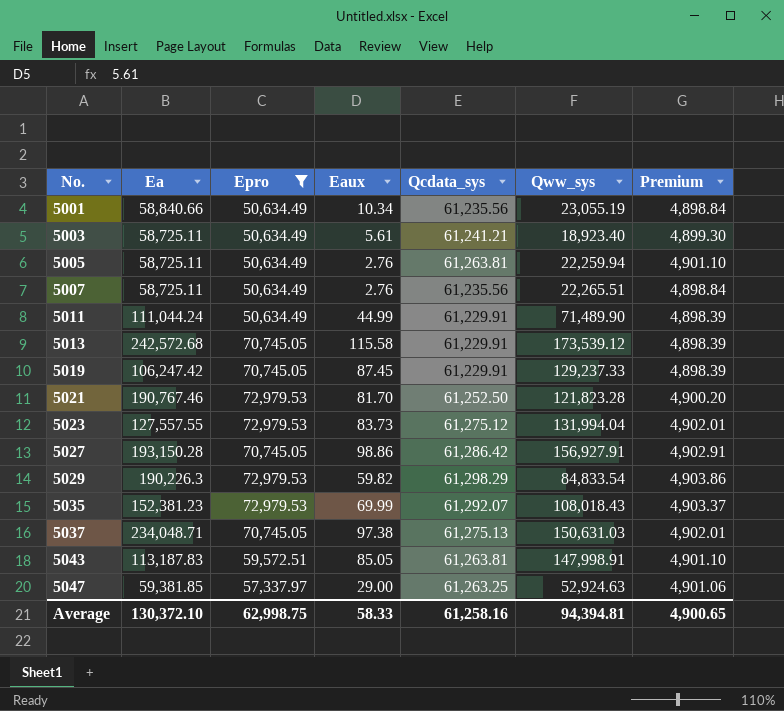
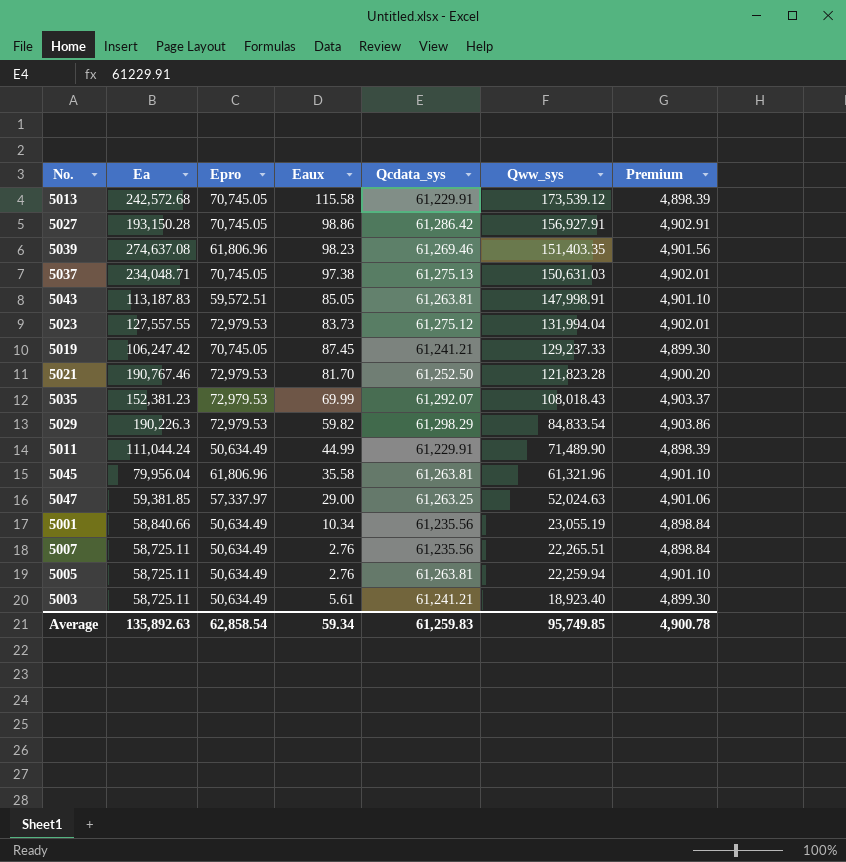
filter: Epro != 61,806.96 -> none
row order: No. ascending -> Qww_sys descending
5019 | Qcdata_sys: 61,229.91 -> 61,241.21
5019 | Premium: 4,898.39 -> 4,899.30
5047 | Qww_sys: 52,924.63 -> 52,024.63
Average | Ea: 130,372.10 -> 135,892.63
Average | Epro: 62,998.75 -> 62,858.54
Average | Eaux: 58.33 -> 59.34
Average | Qcdata_sys: 61,258.16 -> 61,259.83
Average | Qww_sys: 94,394.81 -> 95,749.85
Average | Premium: 4,900.65 -> 4,900.78

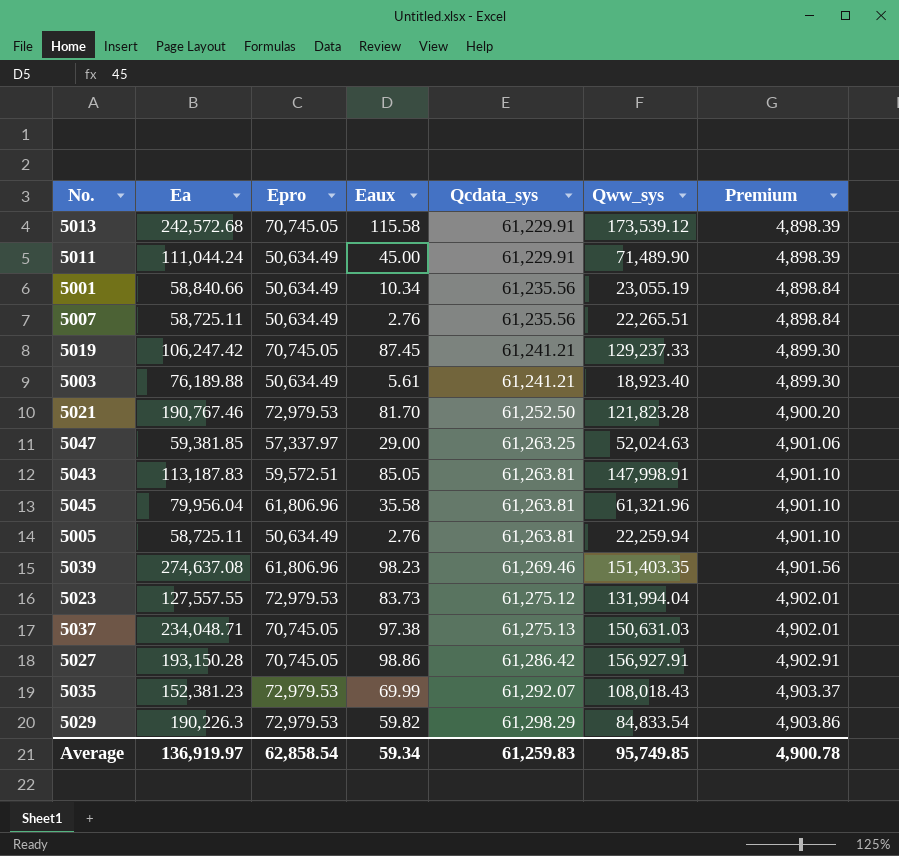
row order: Qww_sys descending -> Qcdata_sys ascending
5011 | Eaux: 44.99 -> 45.00
5003 | Ea: 58,725.11 -> 76,189.88
Average | Ea: 135,892.63 -> 136,919.97

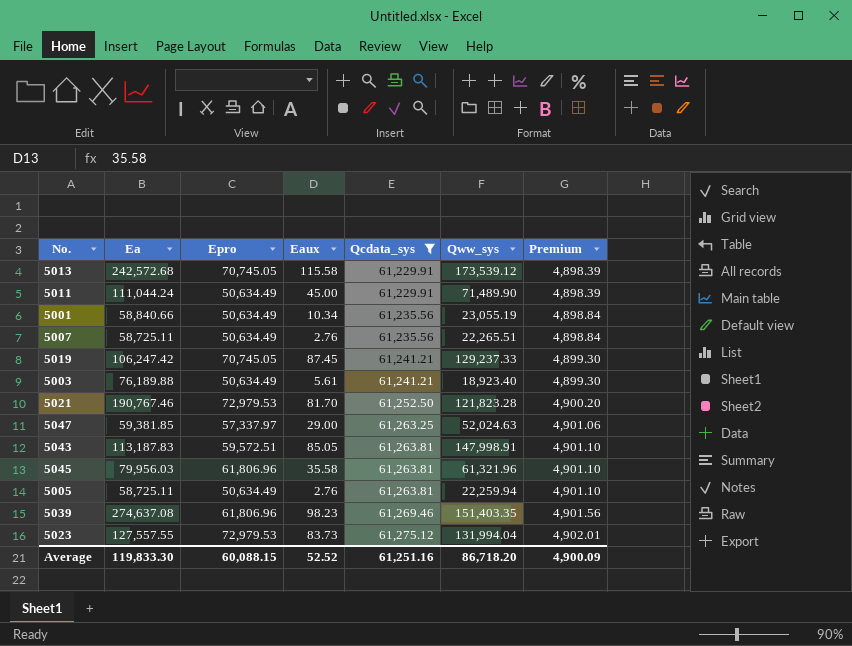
filter: none -> Qcdata_sys <= 61,275.12
5045 | Ea: 79,956.04 -> 79,956.03
Average | Ea: 136,919.97 -> 119,833.30
Average | Epro: 62,858.54 -> 60,088.15
Average | Eaux: 59.34 -> 52.52
Average | Qcdata_sys: 61,259.83 -> 61,251.16
Average | Qww_sys: 95,749.85 -> 86,718.20
Average | Premium: 4,900.78 -> 4,900.09

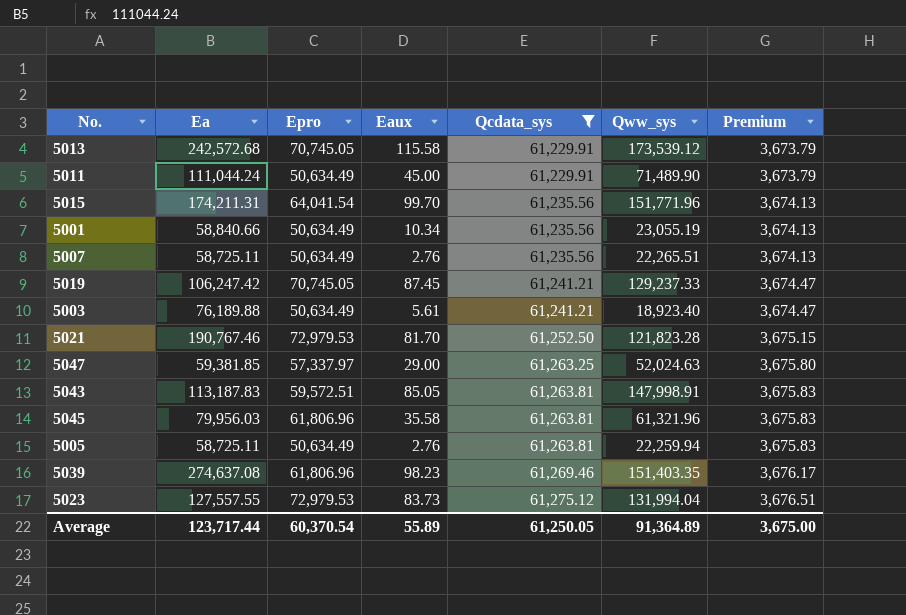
column Premium | formula: [Qcdata_sys] * 0.08 -> [Qcdata_sys] * 0.06
row 5015: none -> 174,211.31 | 64,041.54 | 99.70 | 61,235.56 | 151,771.96 | 3,674.13
Average | Ea: 119,833.30 -> 123,717.44
Average | Epro: 60,088.15 -> 60,370.54
Average | Eaux: 52.52 -> 55.89
Average | Qcdata_sys: 61,251.16 -> 61,250.05
Average | Qww_sys: 86,718.20 -> 91,364.89
Average | Premium: 4,900.09 -> 3,675.00

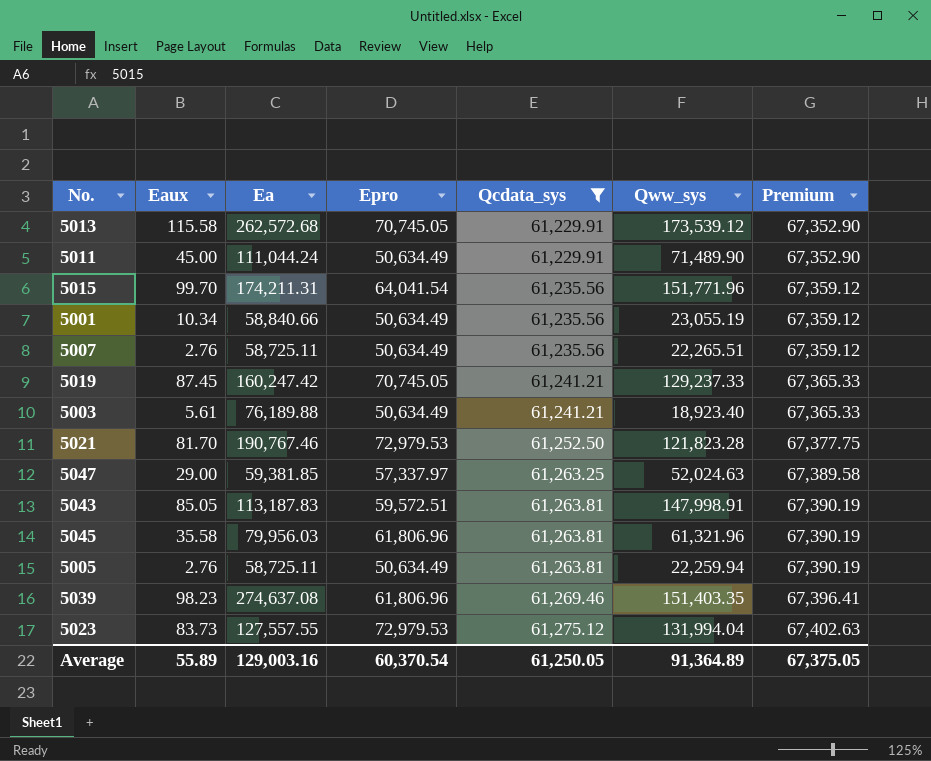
column Eaux | position: 4 -> 2
column Premium | formula: [Qcdata_sys] * 0.06 -> [Qcdata_sys] * 1.1
5013 | Ea: 242,572.68 -> 262,572.68
5019 | Ea: 106,247.42 -> 160,247.42
Average | Ea: 123,717.44 -> 129,003.16
Average | Premium: 3,675.00 -> 67,375.05

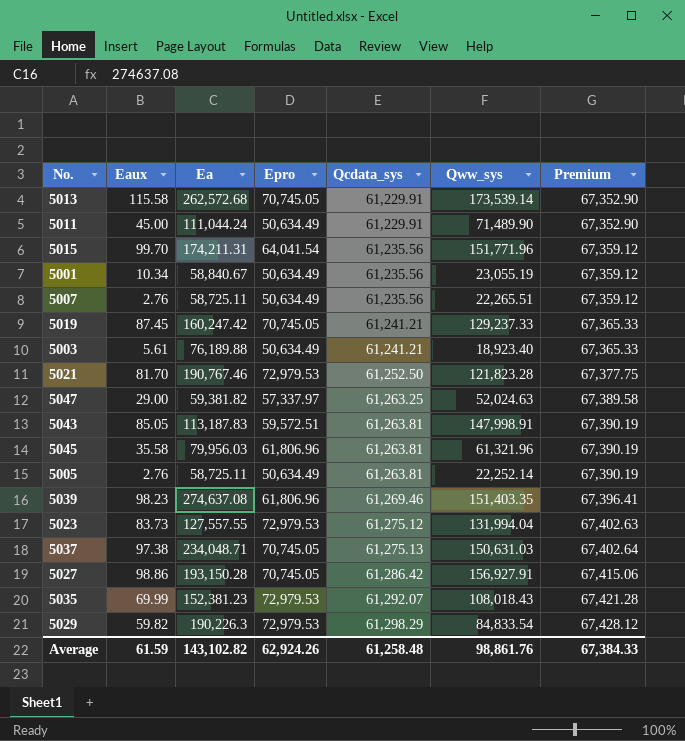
filter: Qcdata_sys <= 61,275.12 -> none
5013 | Qww_sys: 173,539.12 -> 173,539.14
5001 | Ea: 58,840.66 -> 58,840.67
5047 | Ea: 59,381.85 -> 59,381.82
5005 | Qww_sys: 22,259.94 -> 22,252.14
Average | Eaux: 55.89 -> 61.59
Average | Ea: 129,003.16 -> 143,102.82
Average | Epro: 60,370.54 -> 62,924.26
Average | Qcdata_sys: 61,250.05 -> 61,258.48
Average | Qww_sys: 91,364.89 -> 98,861.76
Average | Premium: 67,375.05 -> 67,384.33

